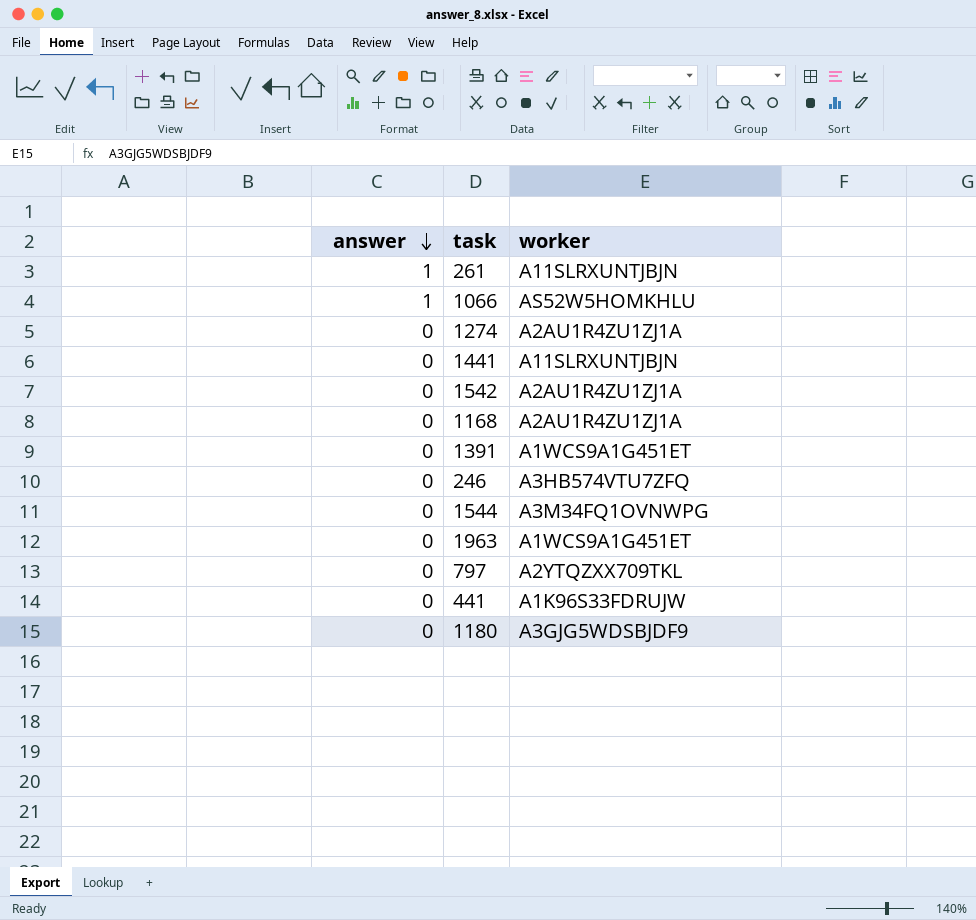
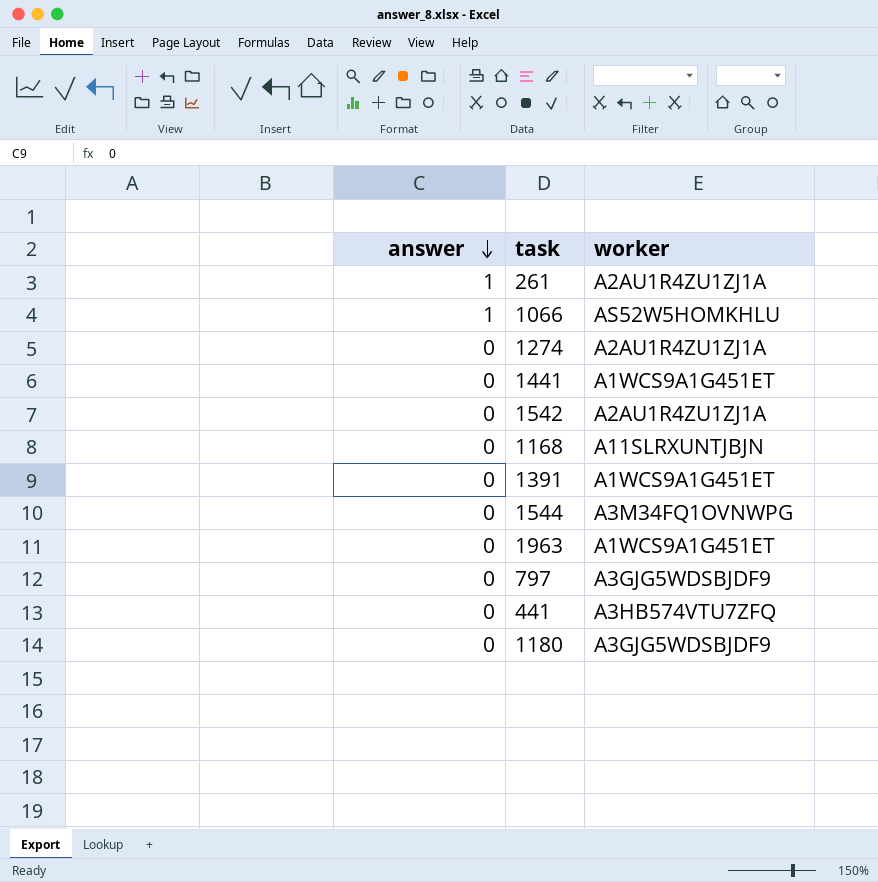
row 246: 0 | A3HB574VTU7ZFQ -> none
261 | worker: A11SLRXUNTJBJN -> A2AU1R4ZU1ZJ1A
1441 | worker: A11SLRXUNTJBJN -> A1WCS9A1G451ET
1168 | worker: A2AU1R4ZU1ZJ1A -> A11SLRXUNTJBJN
797 | worker: A2YTQZXX709TKL -> A3GJG5WDSBJDF9
441 | worker: A1K96S33FDRUJW -> A3HB574VTU7ZFQ

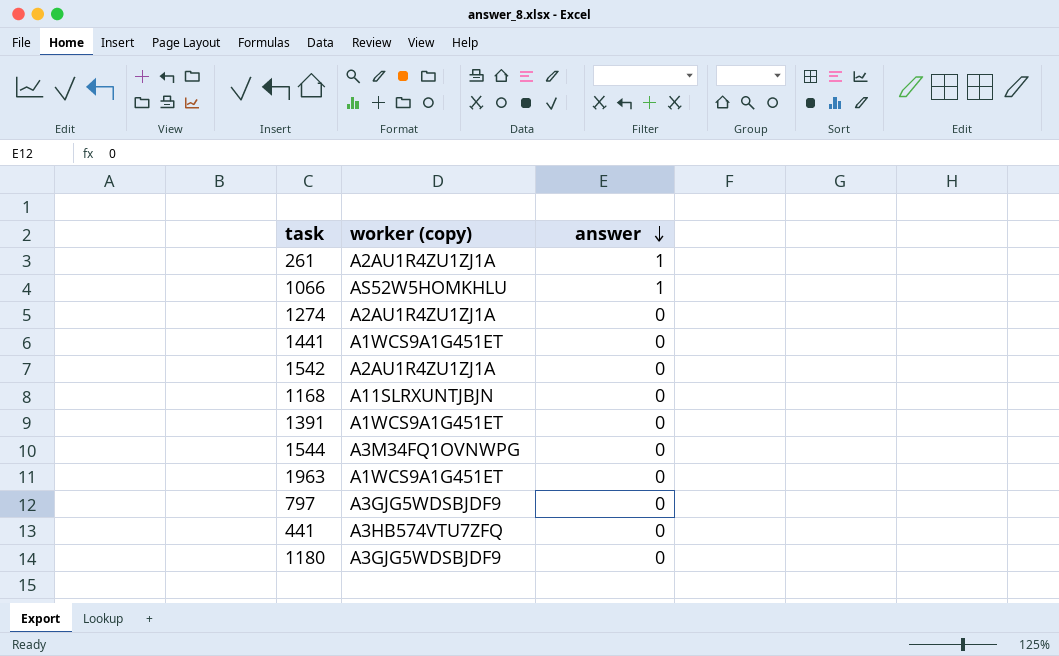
column name: worker -> worker (copy)
column answer | position: 1 -> 3

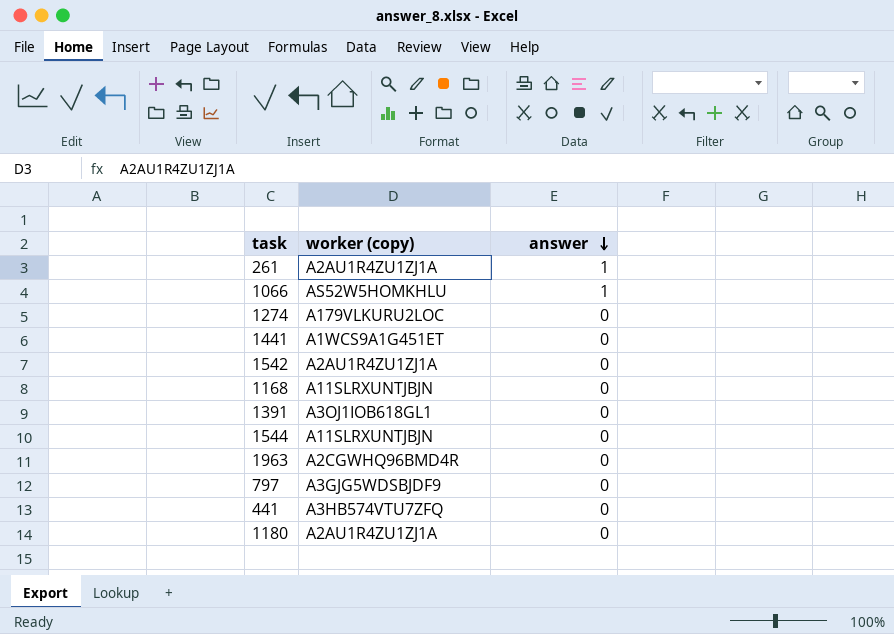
1274 | worker (copy): A2AU1R4ZU1ZJ1A -> A179VLKURU2LOC
1391 | worker (copy): A1WCS9A1G451ET -> A3OJ1IOB618GL1
1544 | worker (copy): A3M34FQ1OVNWPG -> A11SLRXUNTJBJN
1963 | worker (copy): A1WCS9A1G451ET -> A2CGWHQ96BMD4R
1180 | worker (copy): A3GJG5WDSBJDF9 -> A2AU1R4ZU1ZJ1A

